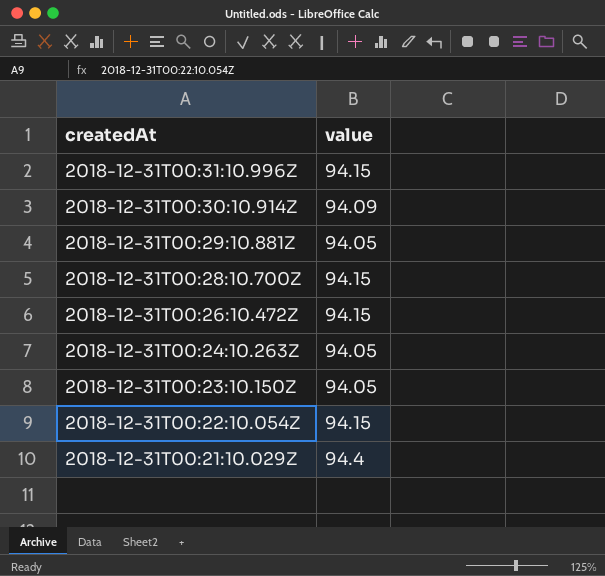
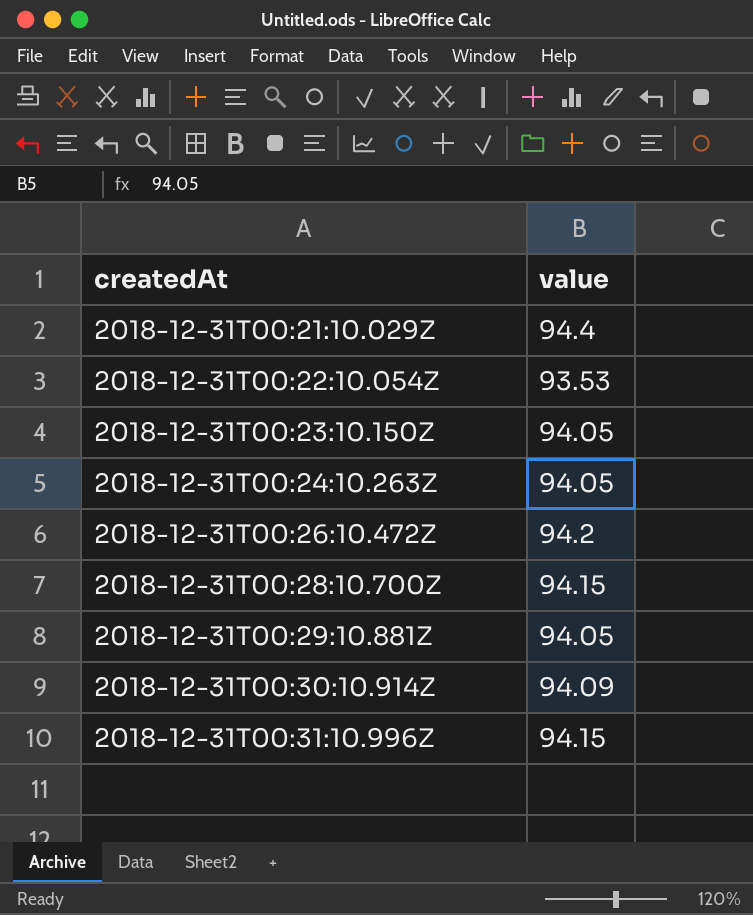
row order: createdAt descending -> createdAt ascending
2018-12-31T00:22:10.054Z | value: 94.15 -> 93.53
2018-12-31T00:26:10.472Z | value: 94.15 -> 94.2

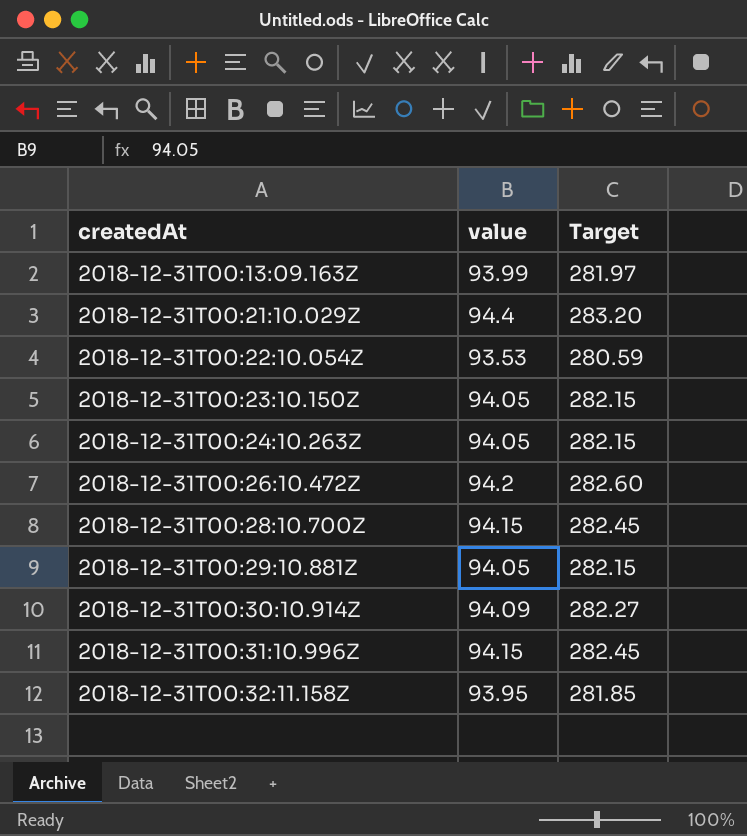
column Target | formula: none -> [value] * 3
row 2018-12-31T00:13:09.163Z: none -> 93.99 | 281.97
row 2018-12-31T00:32:11.158Z: none -> 93.95 | 281.85

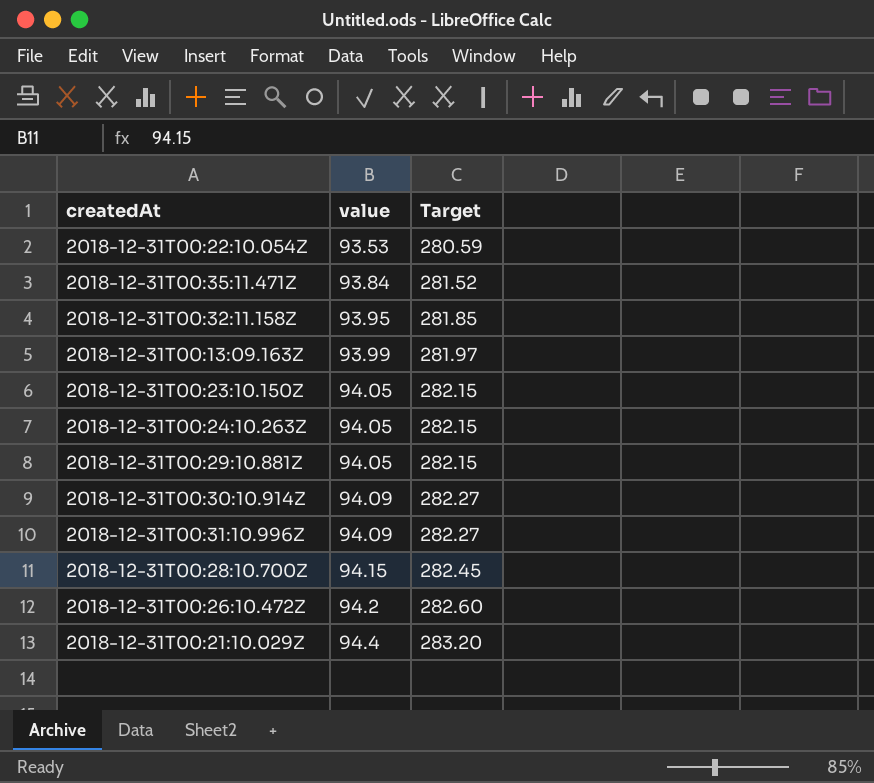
row order: createdAt ascending -> value ascending
row 2018-12-31T00:35:11.471Z: none -> 93.84 | 281.52
2018-12-31T00:31:10.996Z | value: 94.15 -> 94.09
2018-12-31T00:31:10.996Z | Target: 282.45 -> 282.27

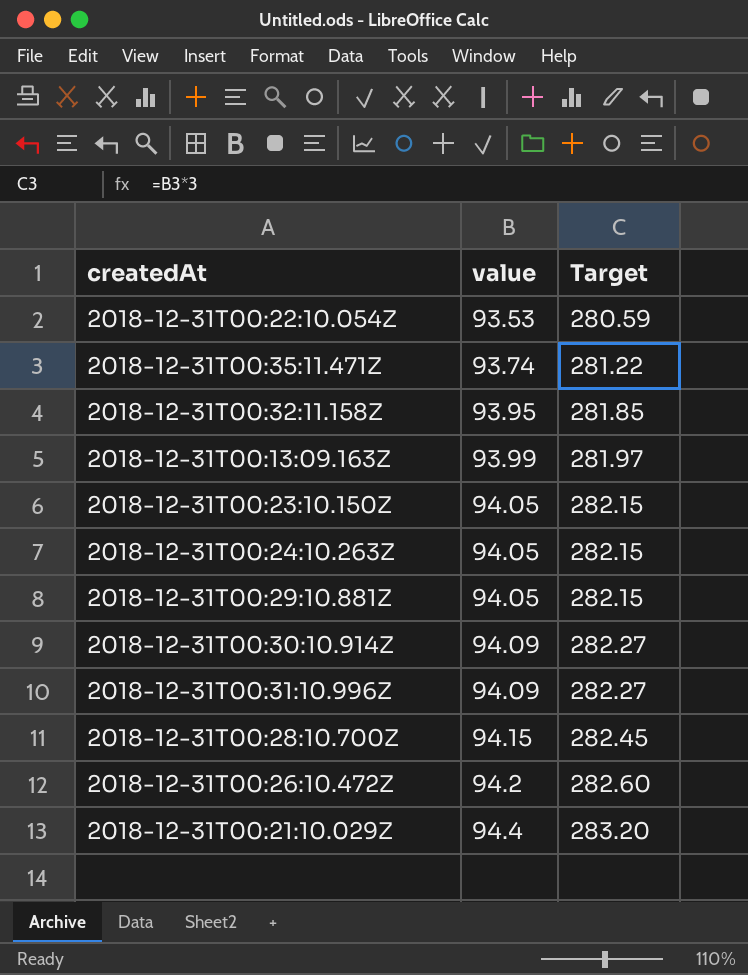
2018-12-31T00:35:11.471Z | value: 93.84 -> 93.74
2018-12-31T00:35:11.471Z | Target: 281.52 -> 281.22

